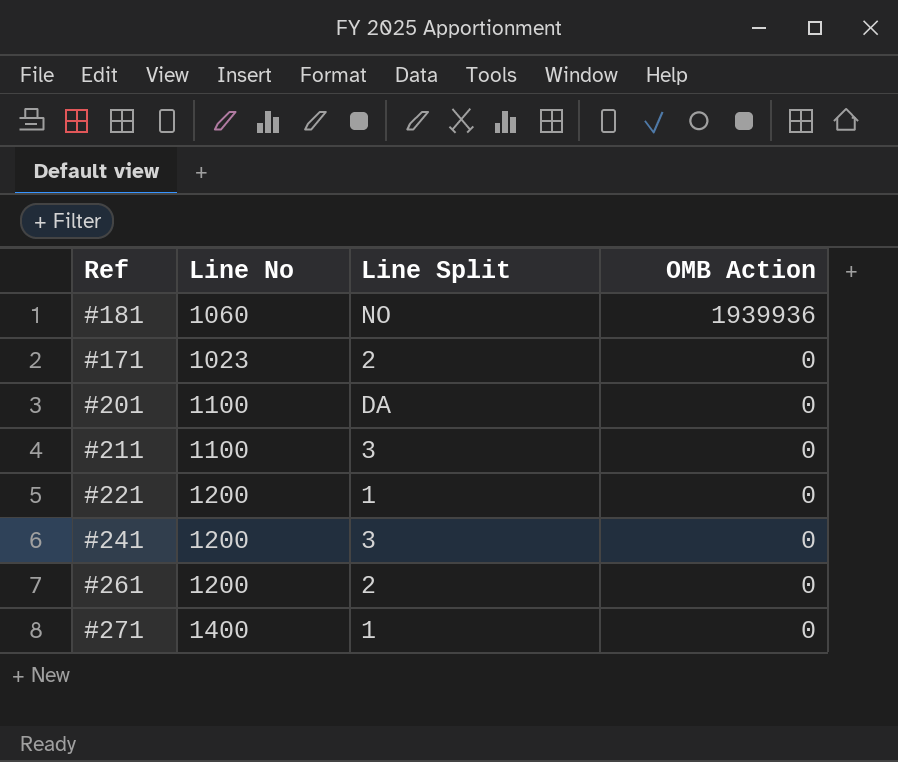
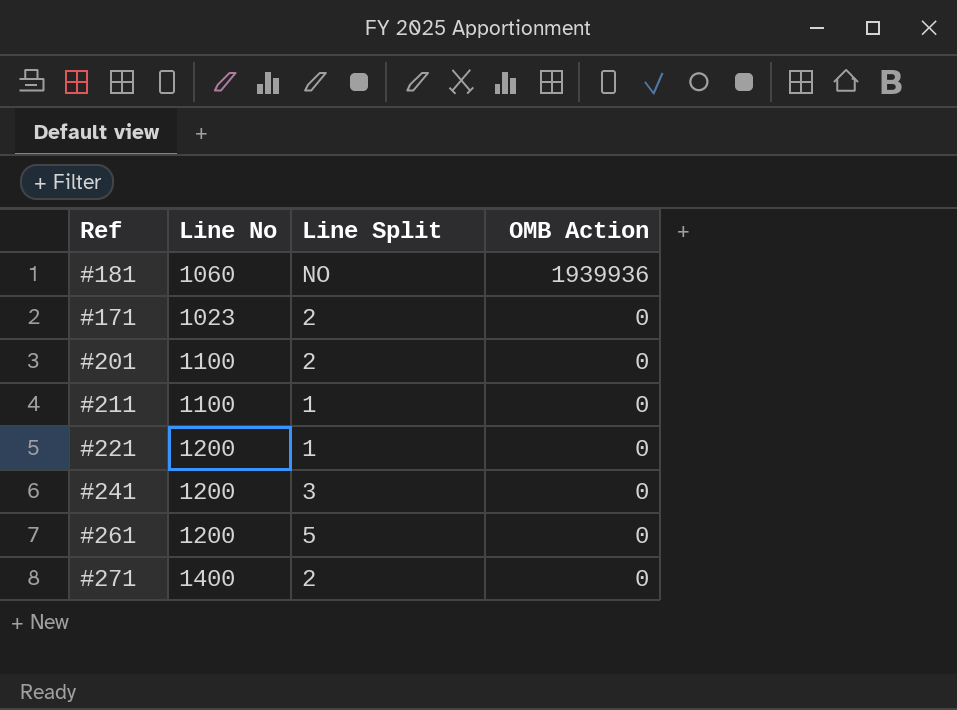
#201 | Line Split: DA -> 2
#211 | Line Split: 3 -> 1
#261 | Line Split: 2 -> 5
#271 | Line Split: 1 -> 2

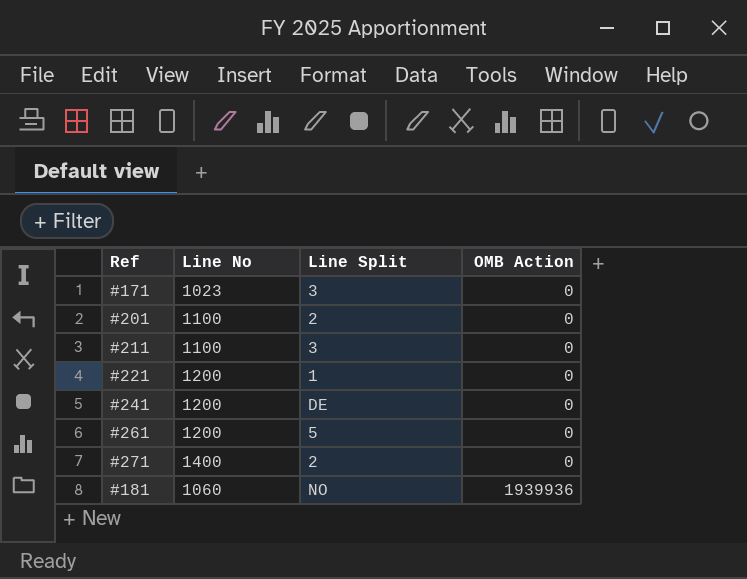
row order: OMB Action descending -> OMB Action ascending
#171 | Line Split: 2 -> 3
#211 | Line Split: 1 -> 3
#241 | Line Split: 3 -> DE

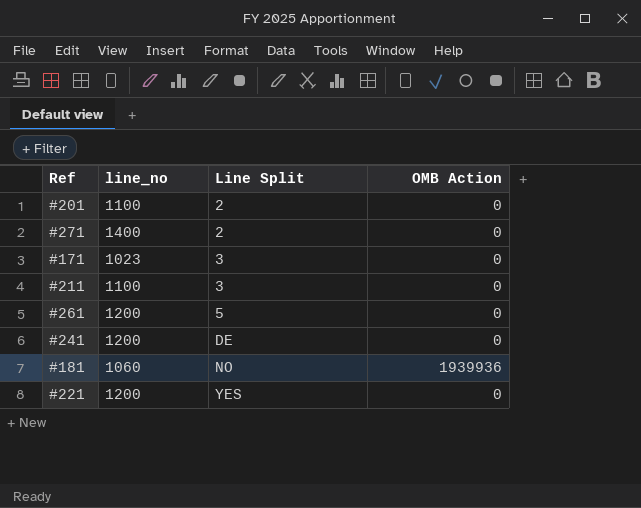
row order: OMB Action ascending -> Line Split ascending
column name: Line No -> line_no
#221 | Line Split: 1 -> YES

